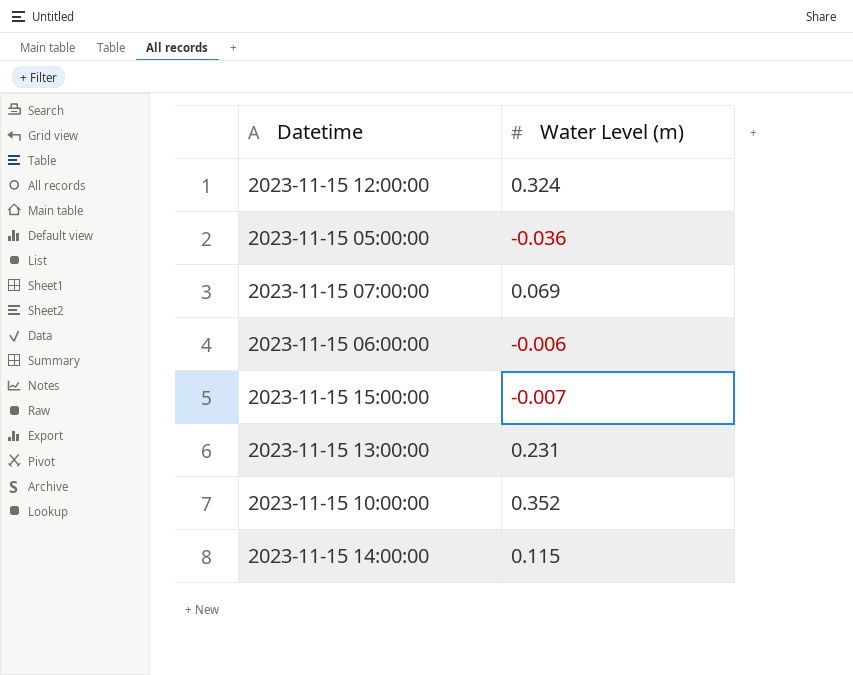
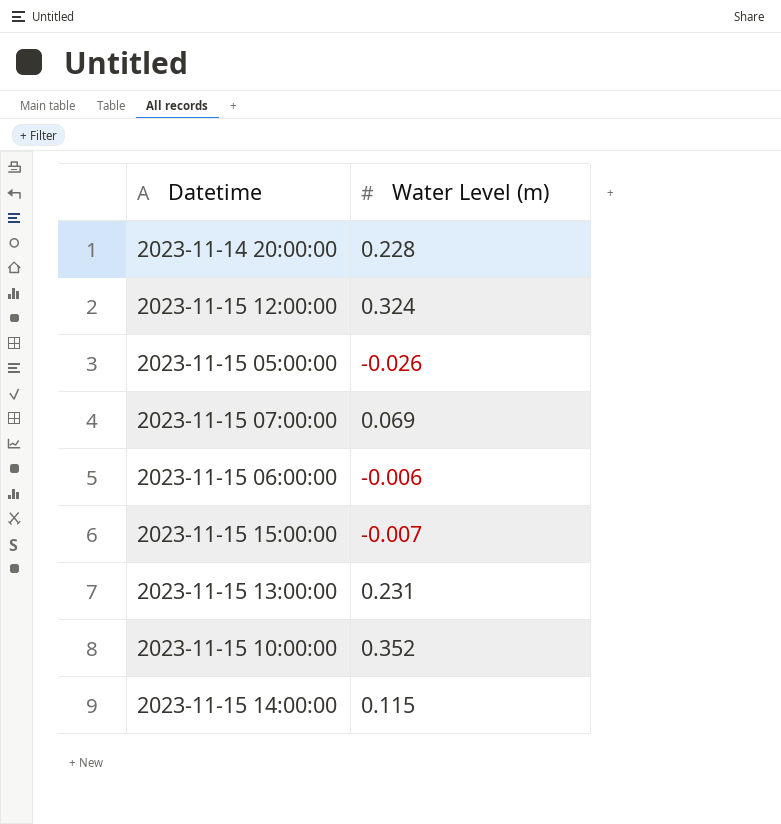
row 2023-11-14 20:00:00: none -> 0.228
2023-11-15 05:00:00 | Water Level (m): -0.036 -> -0.026

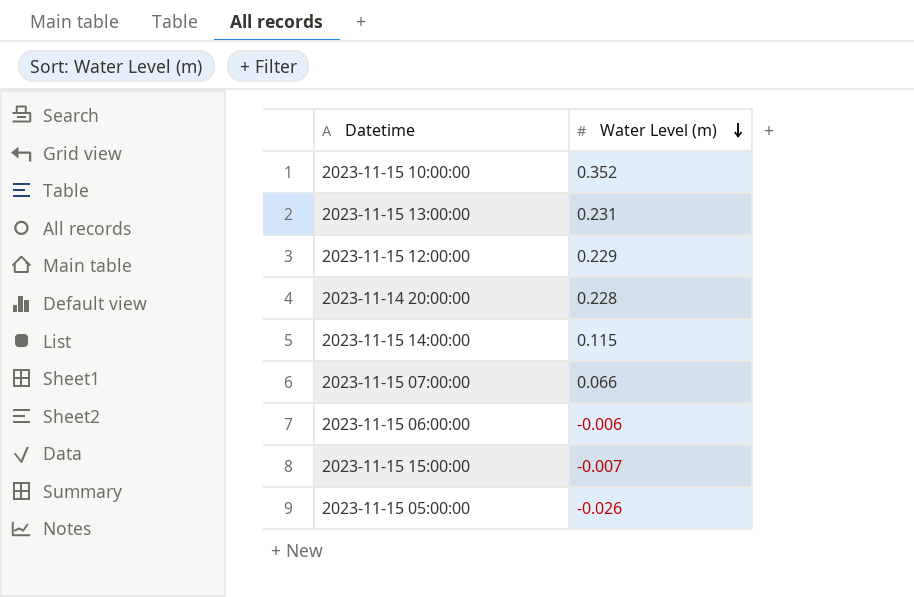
row order: none -> Water Level (m) descending
2023-11-15 12:00:00 | Water Level (m): 0.324 -> 0.229
2023-11-15 07:00:00 | Water Level (m): 0.069 -> 0.066

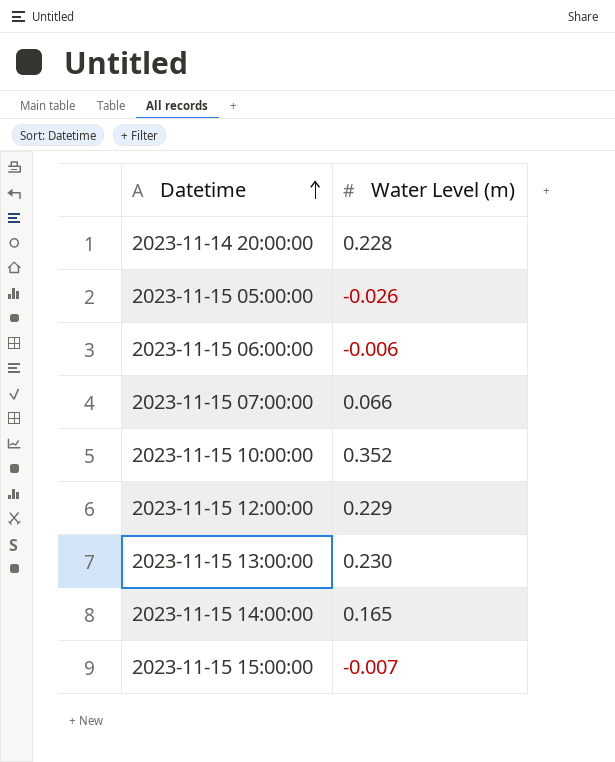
row order: Water Level (m) descending -> Datetime ascending
2023-11-15 13:00:00 | Water Level (m): 0.231 -> 0.230
2023-11-15 14:00:00 | Water Level (m): 0.115 -> 0.165

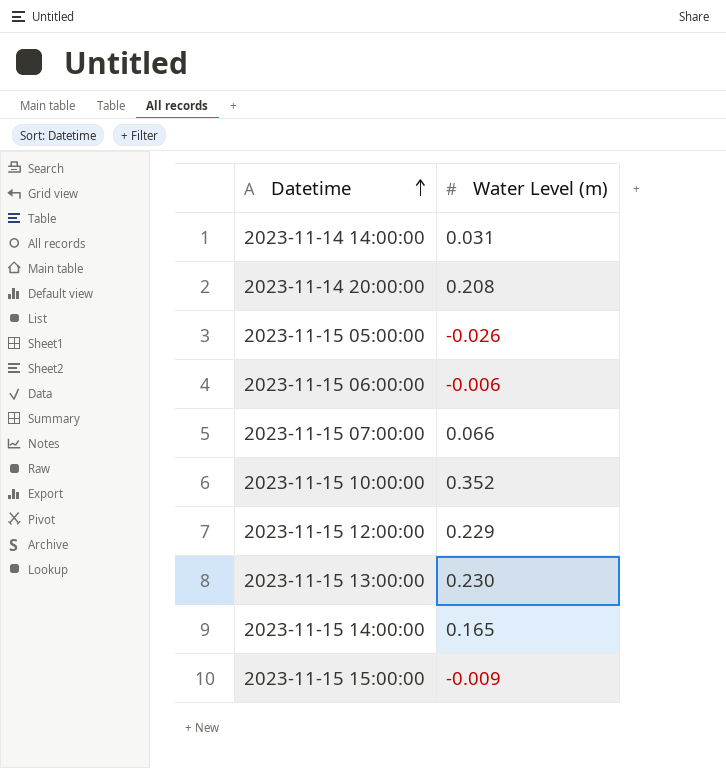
row 2023-11-14 14:00:00: none -> 0.031
2023-11-14 20:00:00 | Water Level (m): 0.228 -> 0.208
2023-11-15 15:00:00 | Water Level (m): -0.007 -> -0.009

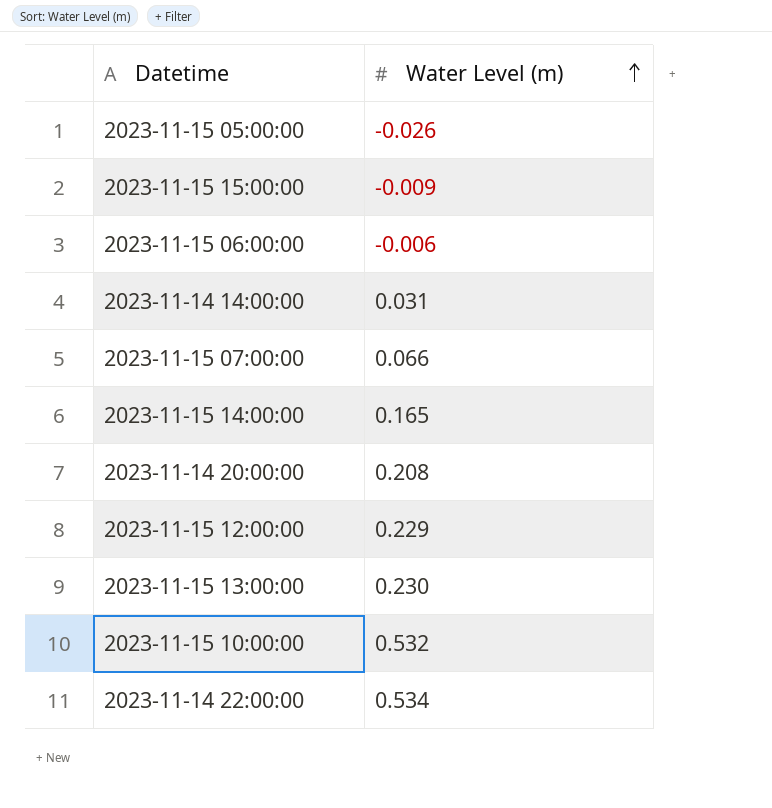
row order: Datetime ascending -> Water Level (m) ascending
2023-11-15 10:00:00 | Water Level (m): 0.352 -> 0.532
row 2023-11-14 22:00:00: none -> 0.534

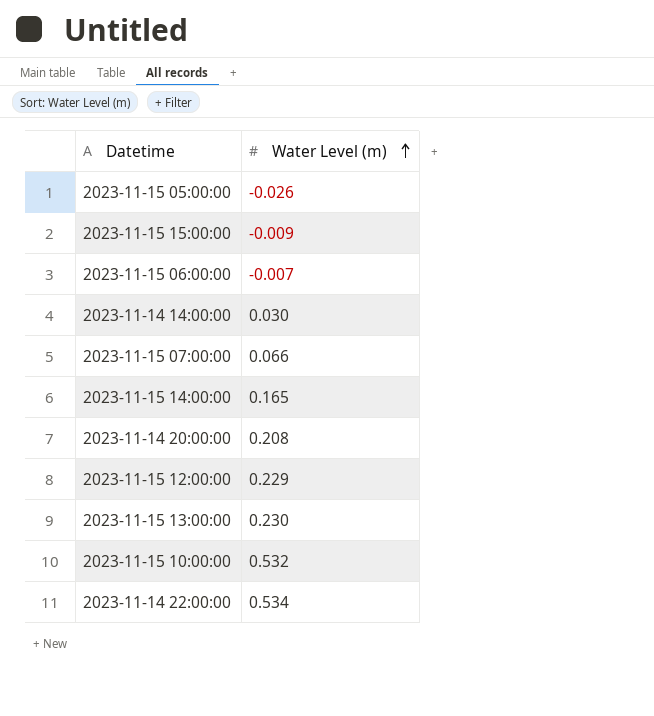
2023-11-15 06:00:00 | Water Level (m): -0.006 -> -0.007
2023-11-14 14:00:00 | Water Level (m): 0.031 -> 0.030

